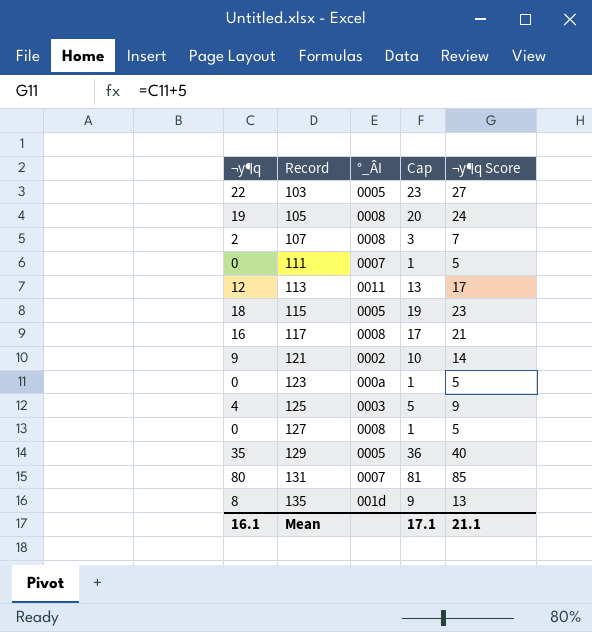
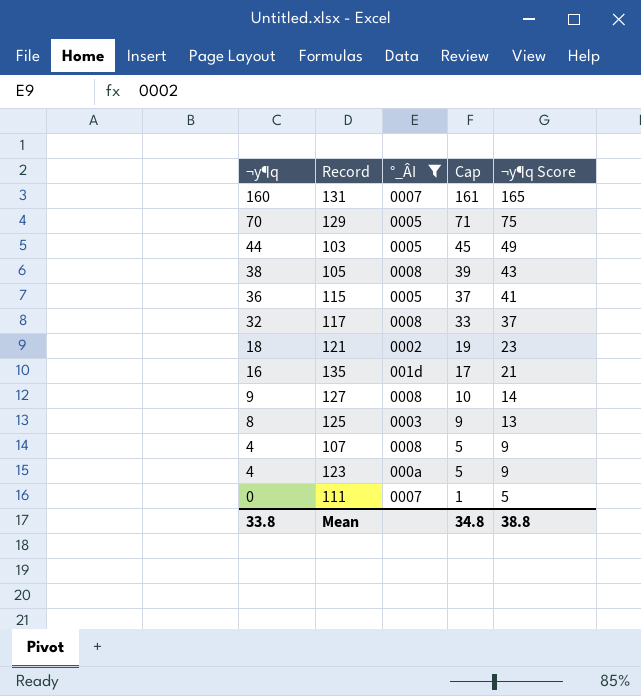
filter: none -> °_ÂI != 0011
row order: Record ascending -> ¬y¶q descending
131 | ¬y¶q: 80 -> 160
131 | Cap: 81 -> 161
131 | ¬y¶q Score: 85 -> 165
129 | ¬y¶q: 35 -> 70
129 | Cap: 36 -> 71
129 | ¬y¶q Score: 40 -> 75
103 | ¬y¶q: 22 -> 44
103 | Cap: 23 -> 45
103 | ¬y¶q Score: 27 -> 49
105 | ¬y¶q: 19 -> 38
105 | Cap: 20 -> 39
105 | ¬y¶q Score: 24 -> 43
115 | ¬y¶q: 18 -> 36
115 | Cap: 19 -> 37
115 | ¬y¶q Score: 23 -> 41
117 | ¬y¶q: 16 -> 32
117 | Cap: 17 -> 33
117 | ¬y¶q Score: 21 -> 37
121 | ¬y¶q: 9 -> 18
121 | Cap: 10 -> 19
121 | ¬y¶q Score: 14 -> 23
135 | ¬y¶q: 8 -> 16
135 | Cap: 9 -> 17
135 | ¬y¶q Score: 13 -> 21
127 | ¬y¶q: 0 -> 9
127 | Cap: 1 -> 10
127 | ¬y¶q Score: 5 -> 14
125 | ¬y¶q: 4 -> 8
125 | Cap: 5 -> 9
125 | ¬y¶q Score: 9 -> 13
107 | ¬y¶q: 2 -> 4
107 | Cap: 3 -> 5
107 | ¬y¶q Score: 7 -> 9
123 | ¬y¶q: 0 -> 4
123 | Cap: 1 -> 5
123 | ¬y¶q Score: 5 -> 9
Mean | ¬y¶q: 16.1 -> 33.8
Mean | Cap: 17.1 -> 34.8
Mean | ¬y¶q Score: 21.1 -> 38.8

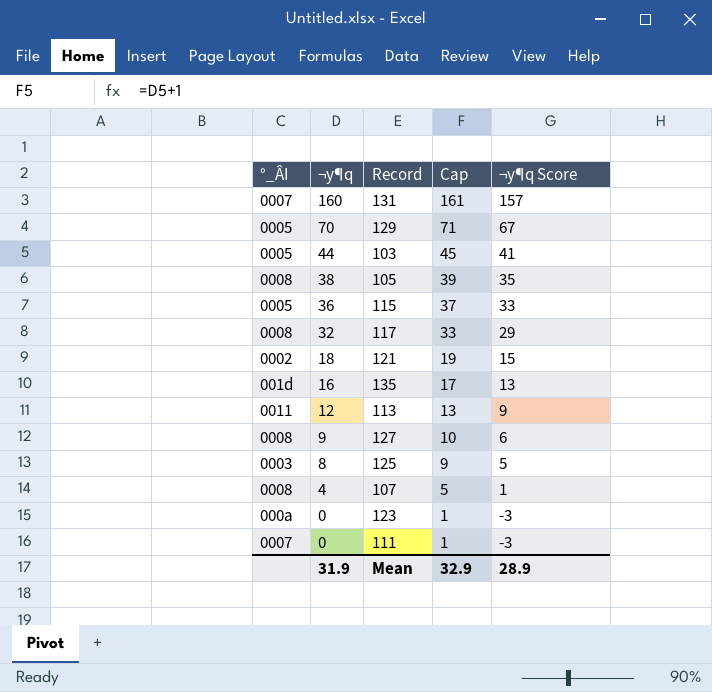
filter: °_ÂI != 0011 -> none
column °_ÂI | position: 3 -> 1
column ¬y¶q Score | formula: [¬y¶q] + 5 -> [¬y¶q] - 3
123 | ¬y¶q: 4 -> 0
123 | Cap: 5 -> 1
Mean | ¬y¶q: 33.8 -> 31.9
Mean | Cap: 34.8 -> 32.9
Mean | ¬y¶q Score: 38.8 -> 28.9

